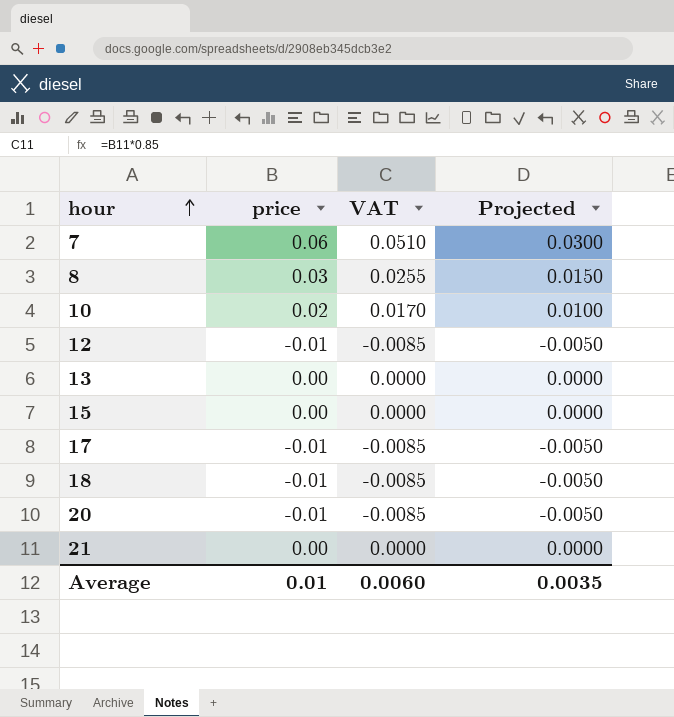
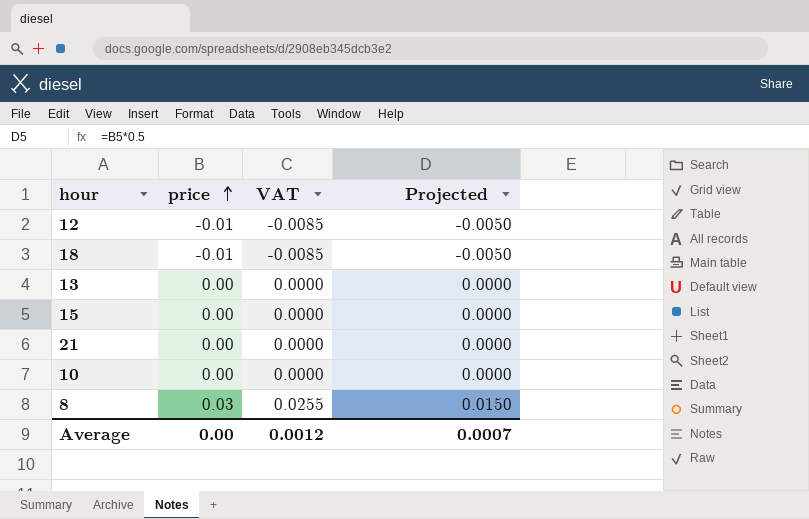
row order: hour ascending -> price ascending
row 7: 0.06 | 0.0510 | 0.0300 -> none
row 17: -0.01 | -0.0085 | -0.0050 -> none
row 20: -0.01 | -0.0085 | -0.0050 -> none
10 | price: 0.02 -> 0.00
10 | VAT: 0.0170 -> 0.0000
10 | Projected: 0.0100 -> 0.0000
Average | price: 0.01 -> 0.00
Average | VAT: 0.0060 -> 0.0012
Average | Projected: 0.0035 -> 0.0007

